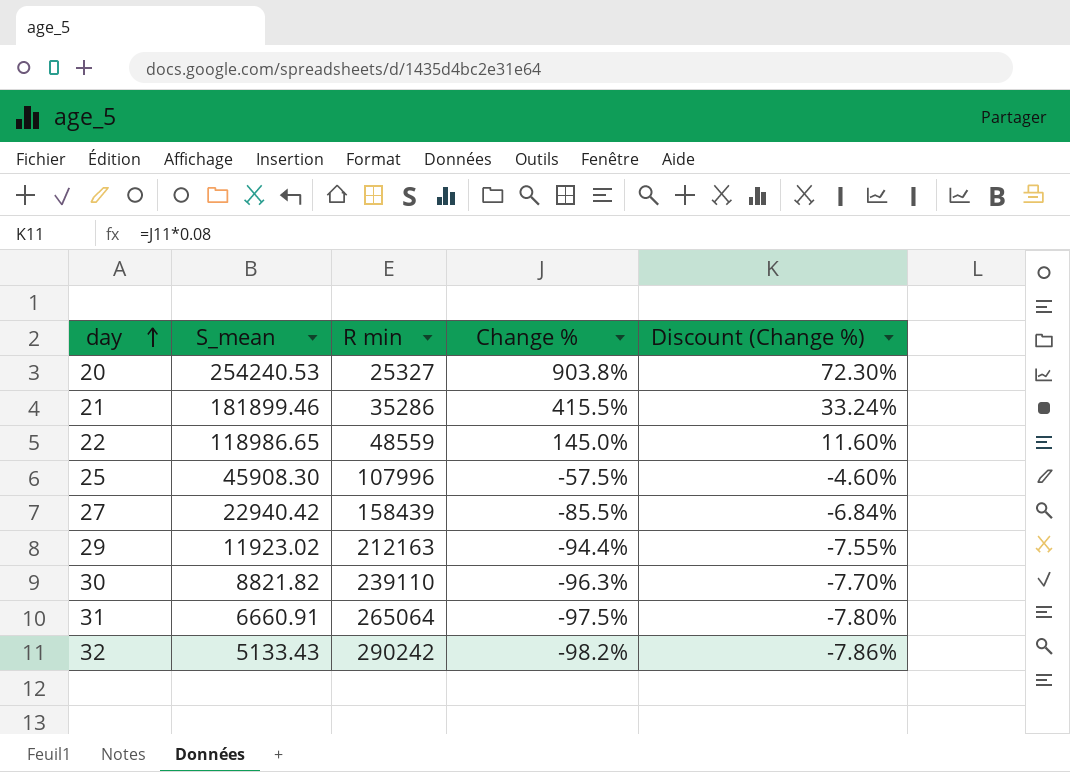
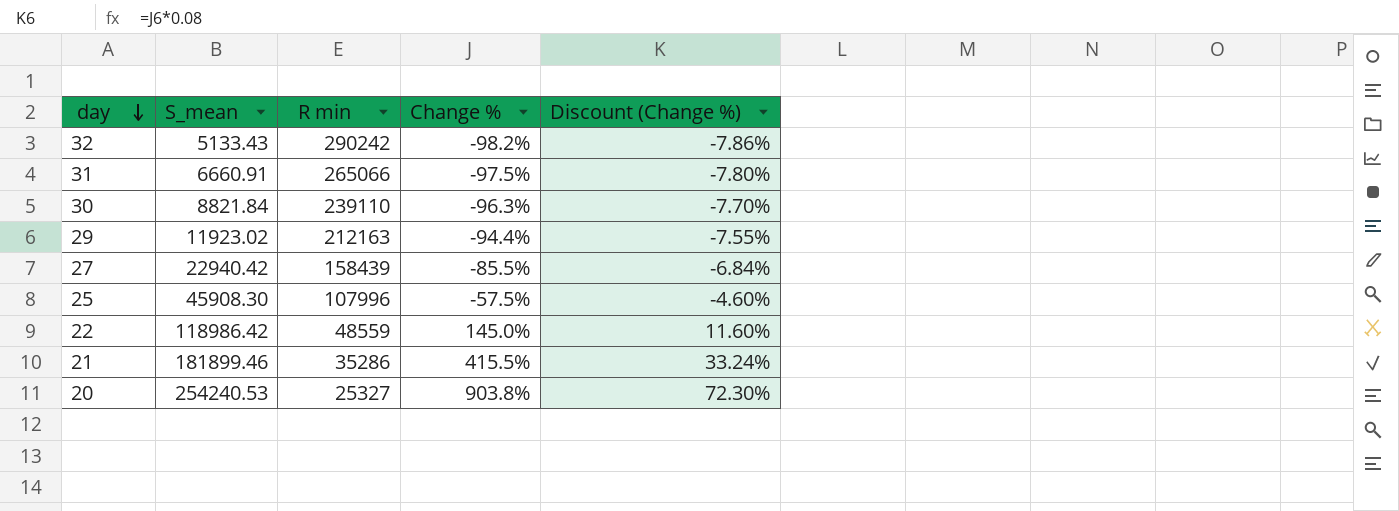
row order: day ascending -> day descending
31 | R min: 265064 -> 265066
30 | S_mean: 8821.82 -> 8821.84
22 | S_mean: 118986.65 -> 118986.42

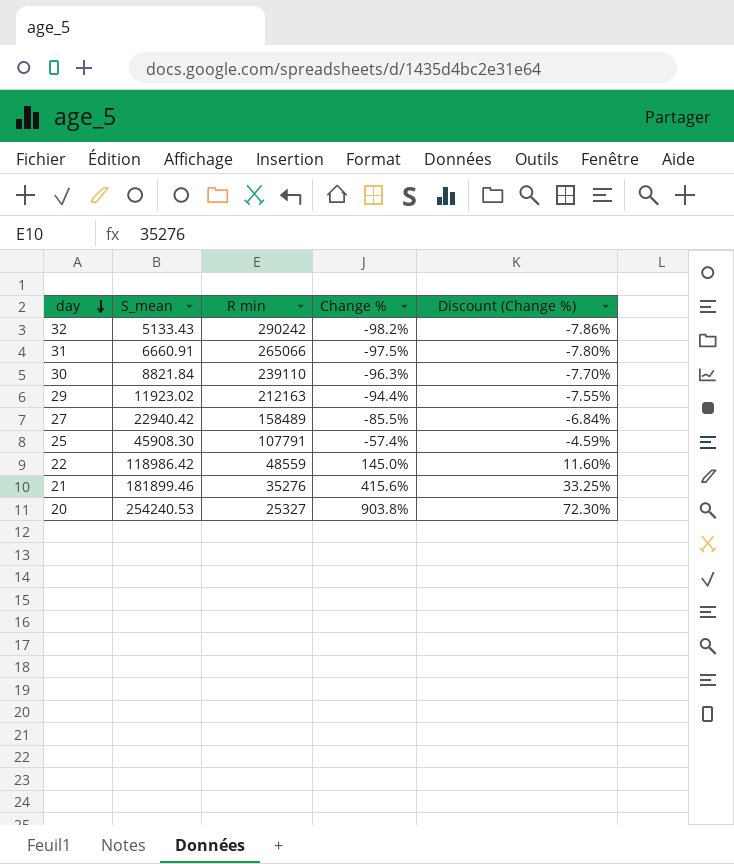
27 | R min: 158439 -> 158489
25 | R min: 107996 -> 107791
25 | Change %: -57.5% -> -57.4%
25 | Discount (Change %): -4.60% -> -4.59%
21 | R min: 35286 -> 35276
21 | Change %: 415.5% -> 415.6%
21 | Discount (Change %): 33.24% -> 33.25%

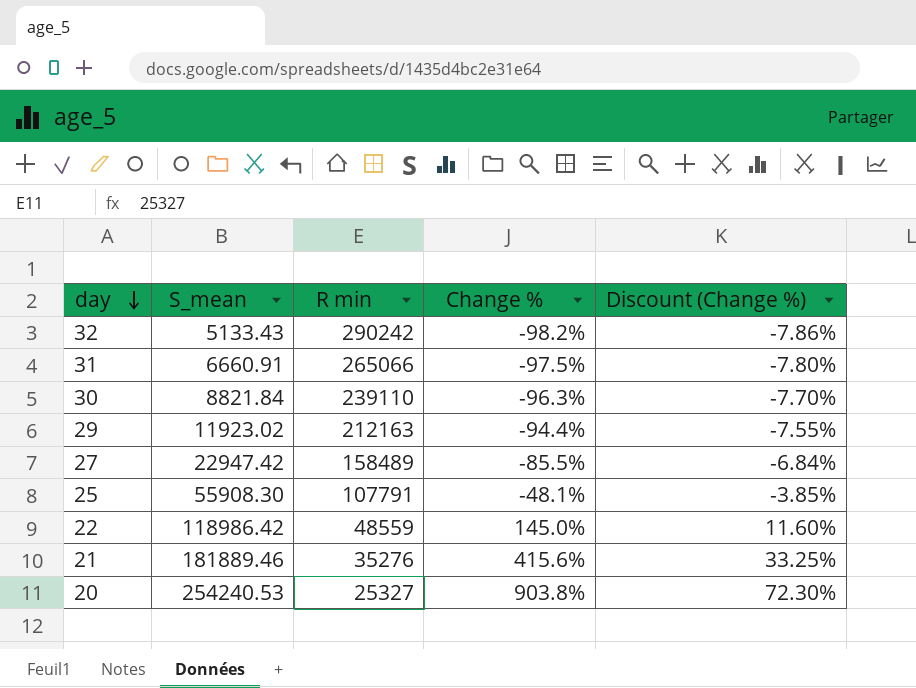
27 | S_mean: 22940.42 -> 22947.42
25 | S_mean: 45908.30 -> 55908.30
25 | Change %: -57.4% -> -48.1%
25 | Discount (Change %): -4.59% -> -3.85%
21 | S_mean: 181899.46 -> 181889.46

